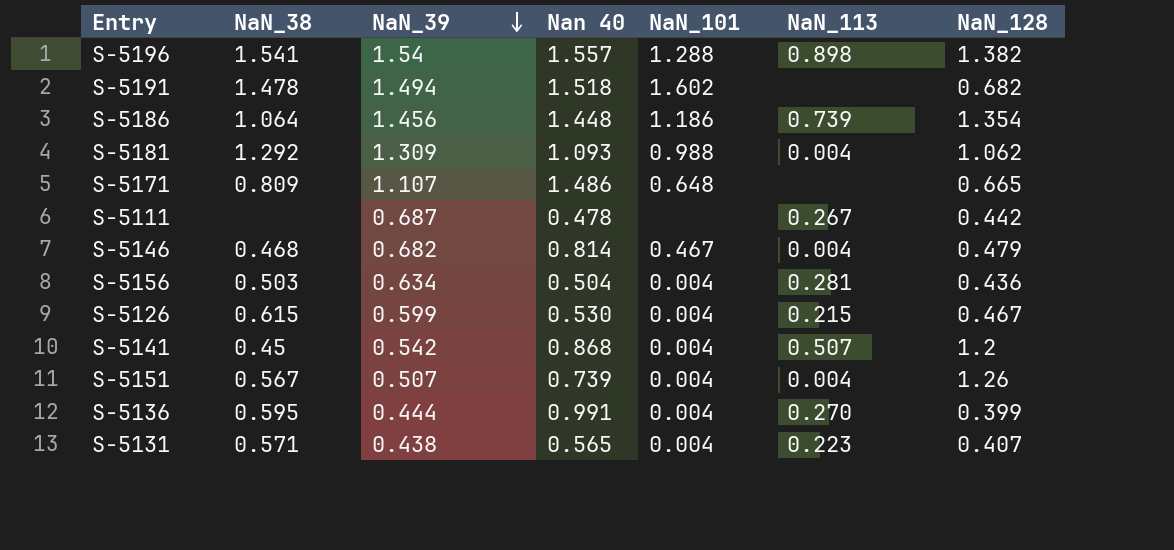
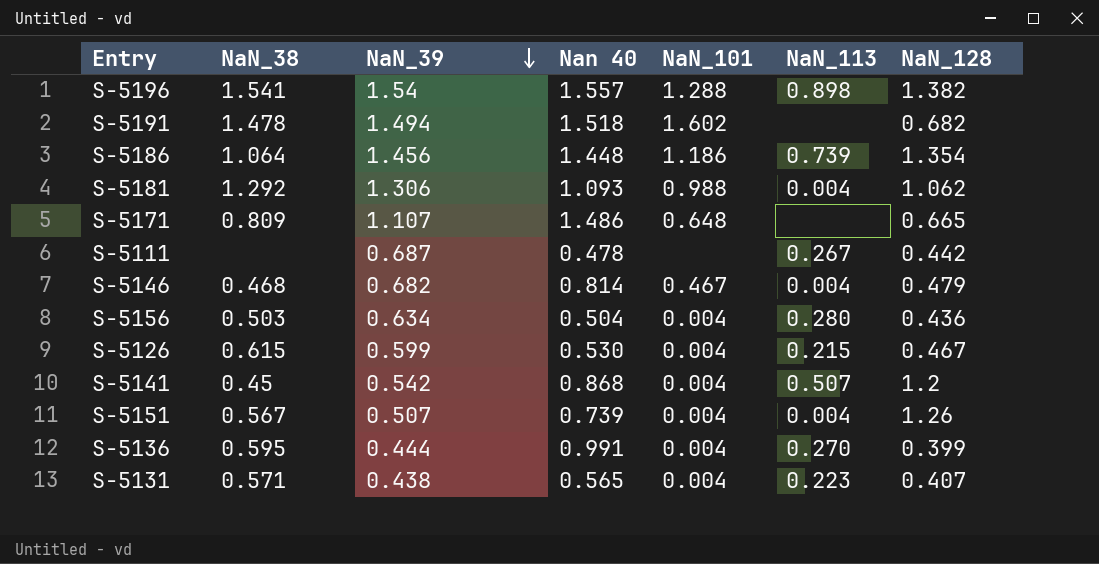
S-5181 | NaN_39: 1.309 -> 1.306
S-5156 | NaN_113: 0.281 -> 0.280

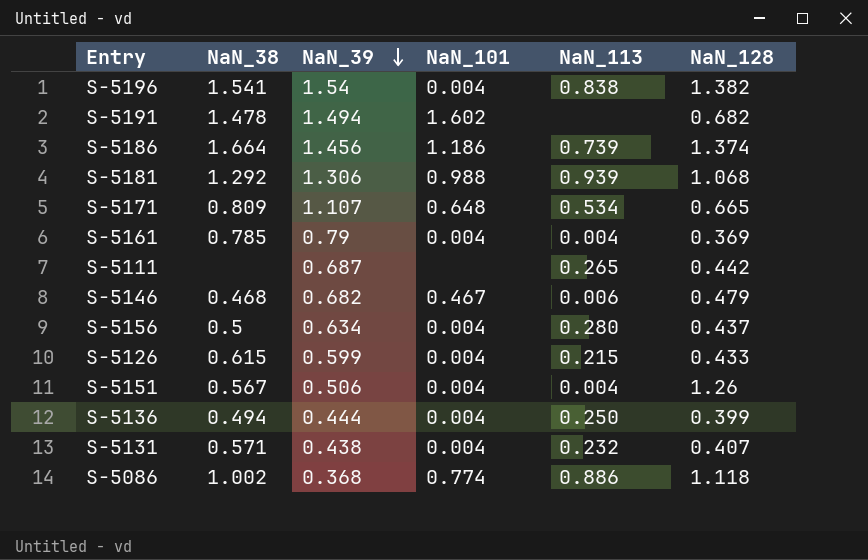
column Nan 40 | position: 4 -> none
row S-5141: 0.45 | 0.542 | 0.868 | 0.004 | 0.507 | 1.2 -> none
S-5196 | NaN_101: 1.288 -> 0.004
S-5196 | NaN_113: 0.898 -> 0.838
S-5186 | NaN_38: 1.064 -> 1.664
S-5186 | NaN_128: 1.354 -> 1.374
S-5181 | NaN_113: 0.004 -> 0.939
S-5181 | NaN_128: 1.062 -> 1.068
S-5171 | NaN_113: none -> 0.534
row S-5161: none -> 0.785 | 0.79 | 0.004 | 0.004 | 0.369
S-5111 | NaN_113: 0.267 -> 0.265
S-5146 | NaN_113: 0.004 -> 0.006
S-5156 | NaN_38: 0.503 -> 0.5
S-5156 | NaN_128: 0.436 -> 0.437
S-5126 | NaN_128: 0.467 -> 0.433
S-5151 | NaN_39: 0.507 -> 0.506
S-5136 | NaN_38: 0.595 -> 0.494
S-5136 | NaN_113: 0.270 -> 0.250
S-5131 | NaN_113: 0.223 -> 0.232
row S-5086: none -> 1.002 | 0.368 | 0.774 | 0.886 | 1.118

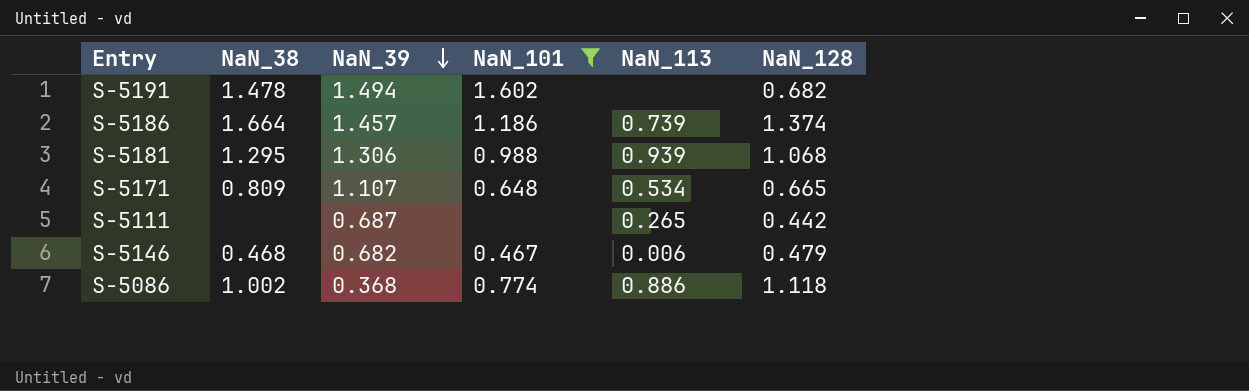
filter: none -> NaN_101 != 0.004
S-5186 | NaN_39: 1.456 -> 1.457
S-5181 | NaN_38: 1.292 -> 1.295

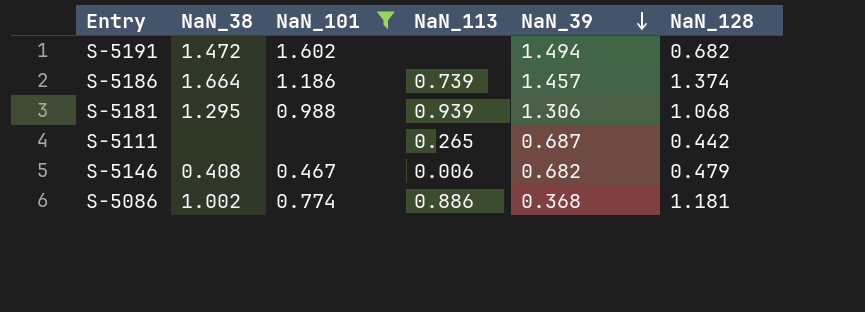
column NaN_39 | position: 3 -> 5
row S-5171: 0.809 | 1.107 | 0.648 | 0.534 | 0.665 -> none
S-5191 | NaN_38: 1.478 -> 1.472
S-5146 | NaN_38: 0.468 -> 0.408
S-5086 | NaN_128: 1.118 -> 1.181

